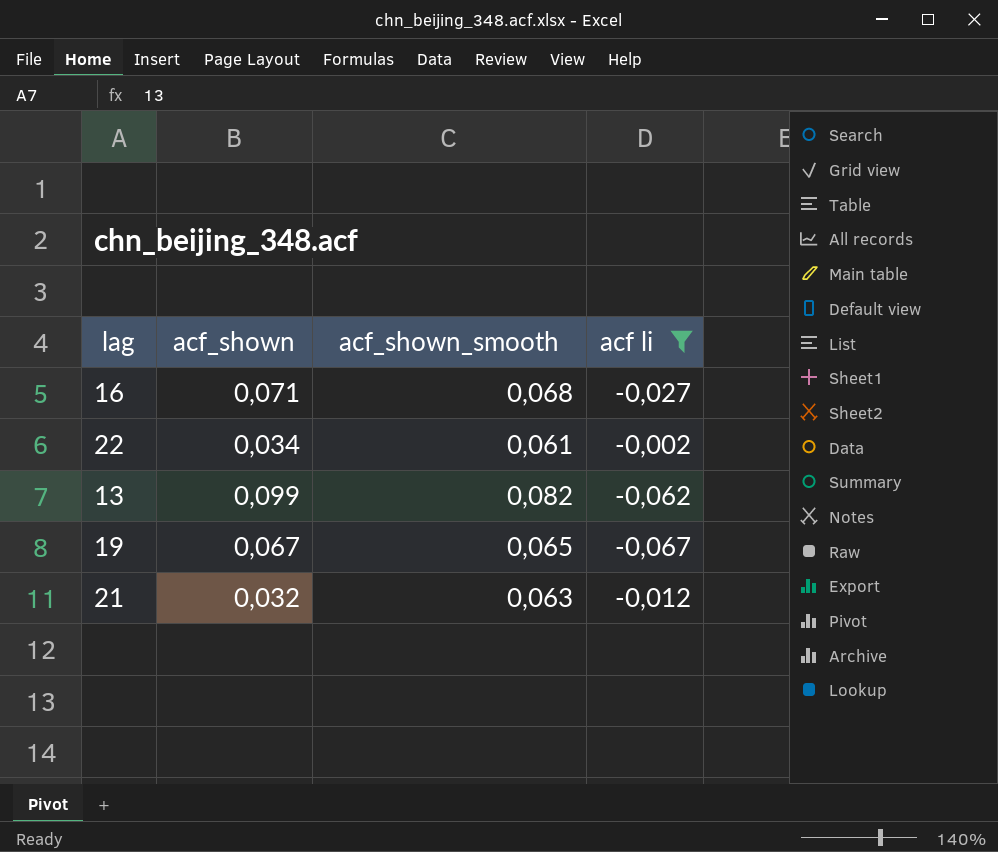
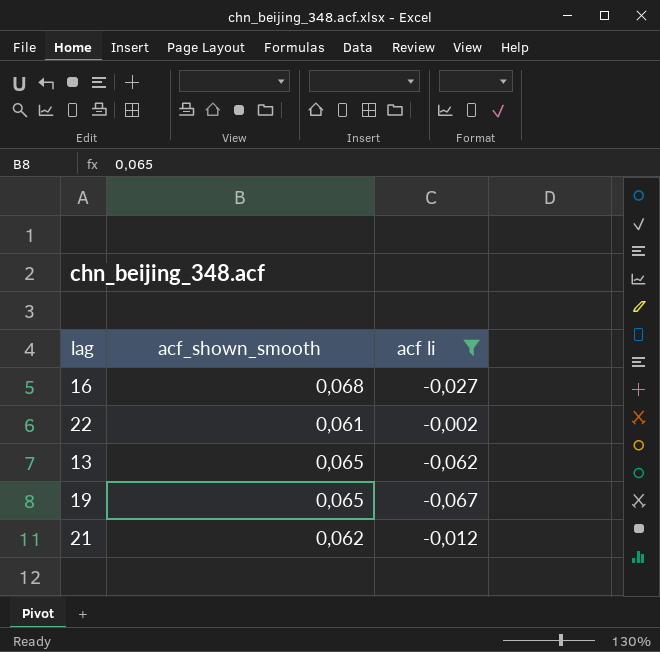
column acf_shown | position: 2 -> none
13 | acf_shown_smooth: 0,082 -> 0,065
21 | acf_shown_smooth: 0,063 -> 0,062

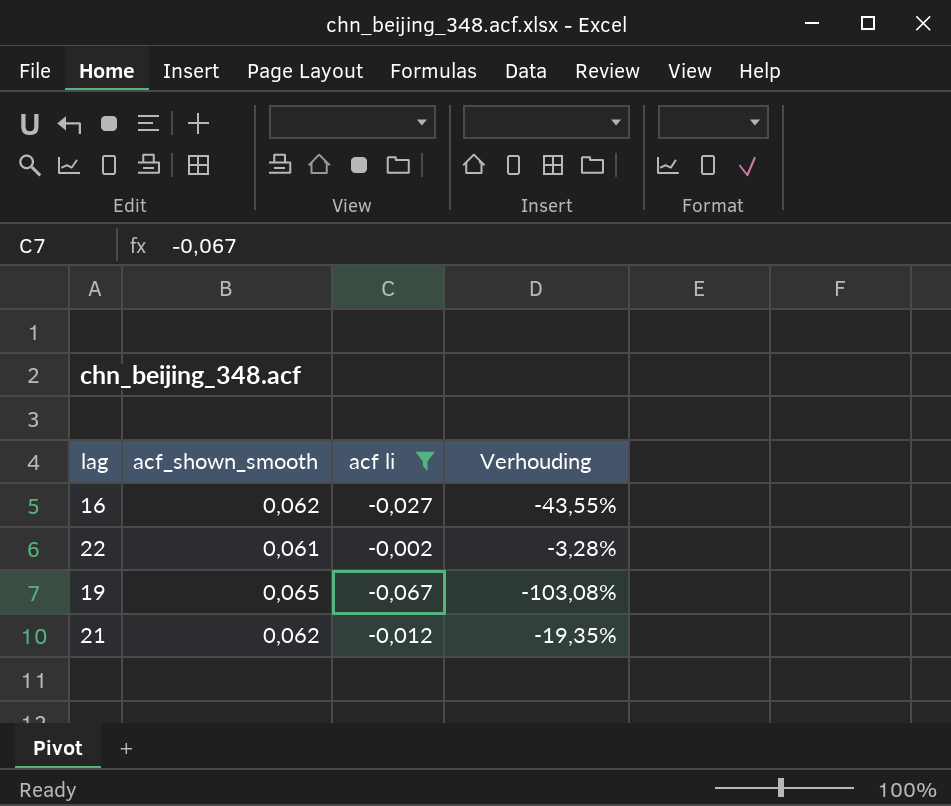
column Verhouding | formula: none -> [acf li] / [acf_shown_smooth]
row 13: 0,065 | -0,062 -> none
16 | acf_shown_smooth: 0,068 -> 0,062

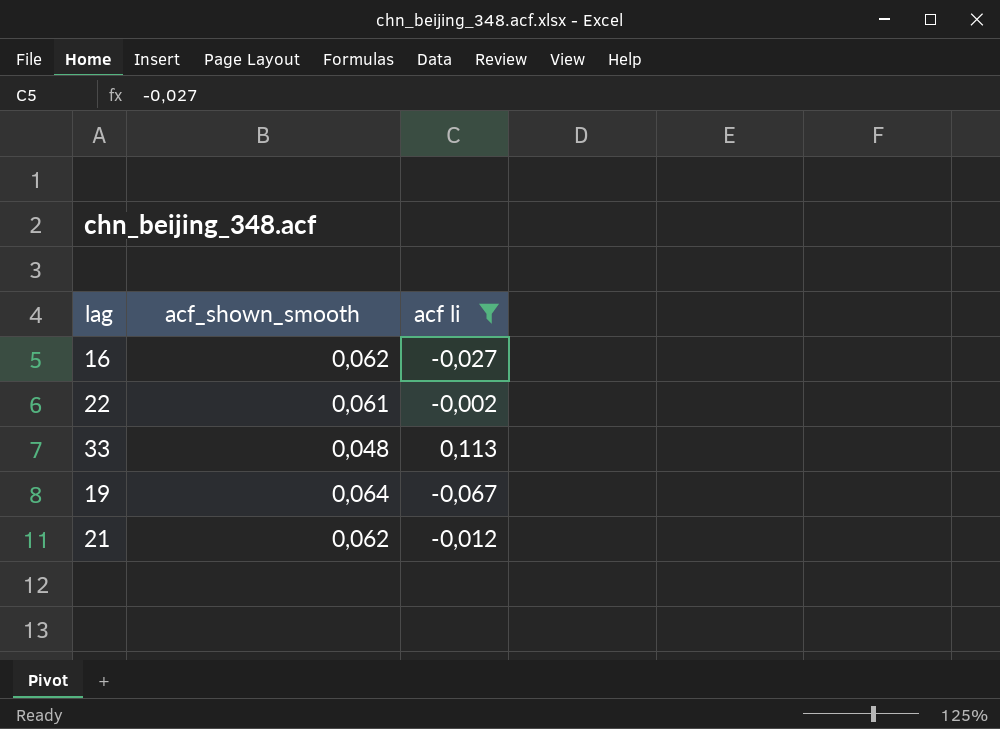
column Verhouding | formula: [acf li] / [acf_shown_smooth] -> none
row 33: none -> 0,048 | 0,113
19 | acf_shown_smooth: 0,065 -> 0,064

